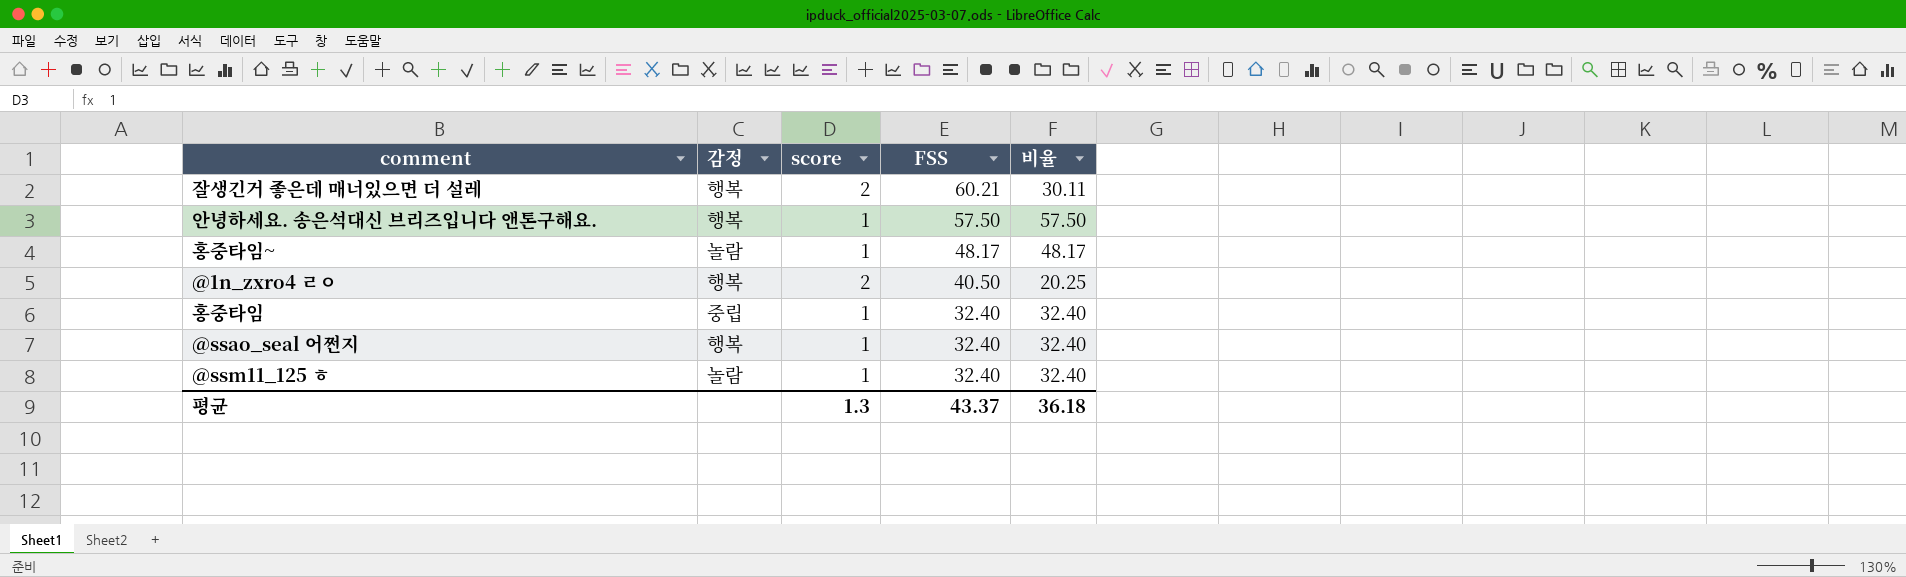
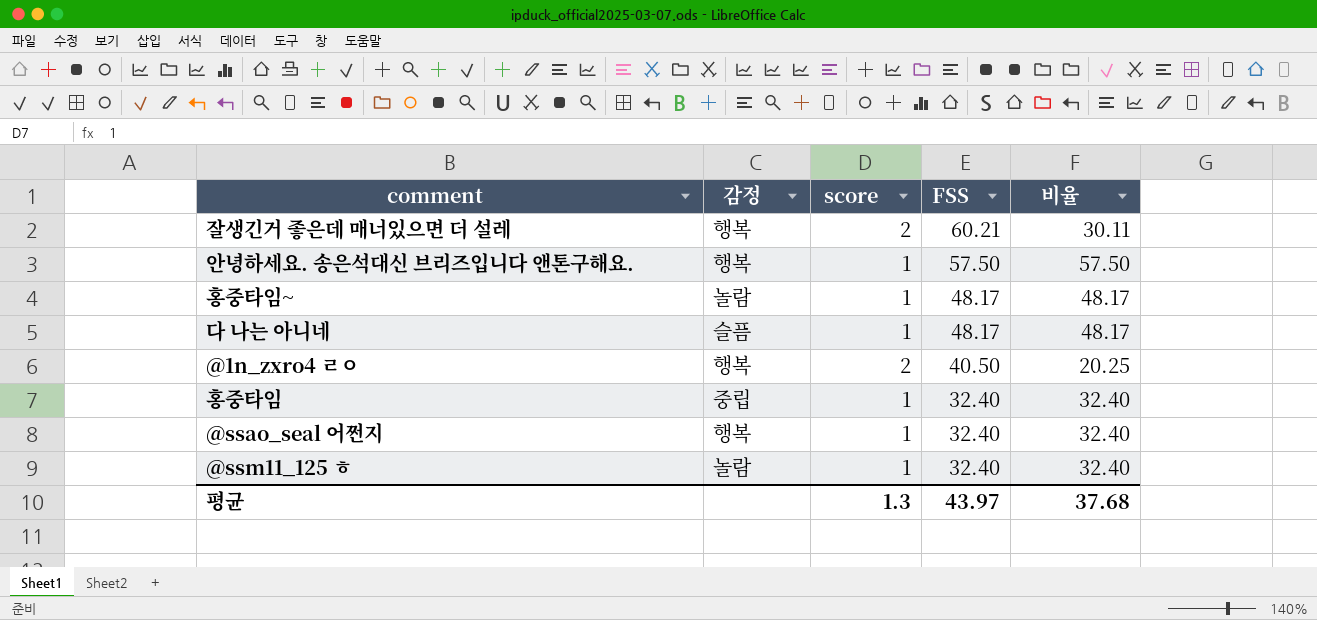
row 다 나는 아니네: none -> 슬픔 | 1 | 48.17 | 48.17
평균 | FSS: 43.37 -> 43.97
평균 | 비율: 36.18 -> 37.68

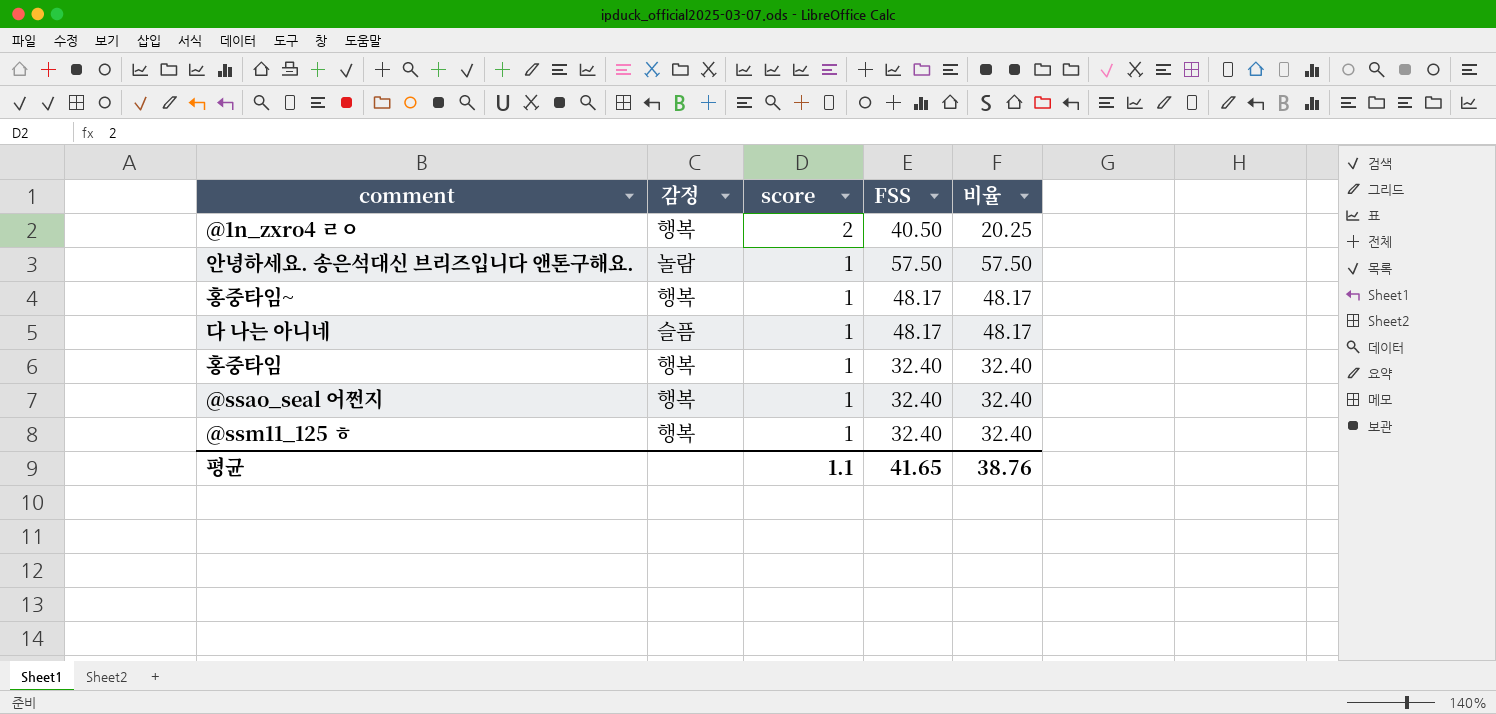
row order: FSS descending -> score descending
row 잘생긴거 좋은데 매너있으면 더 설레: 행복 | 2 | 60.21 | 30.11 -> none
안녕하세요. 송은석대신 브리즈입니다 앤톤구해요. | 감정: 행복 -> 놀람
홍중타임~ | 감정: 놀람 -> 행복
홍중타임 | 감정: 중립 -> 행복
@ssm11_125 ㅎ | 감정: 놀람 -> 행복
평균 | score: 1.3 -> 1.1
평균 | FSS: 43.97 -> 41.65
평균 | 비율: 37.68 -> 38.76

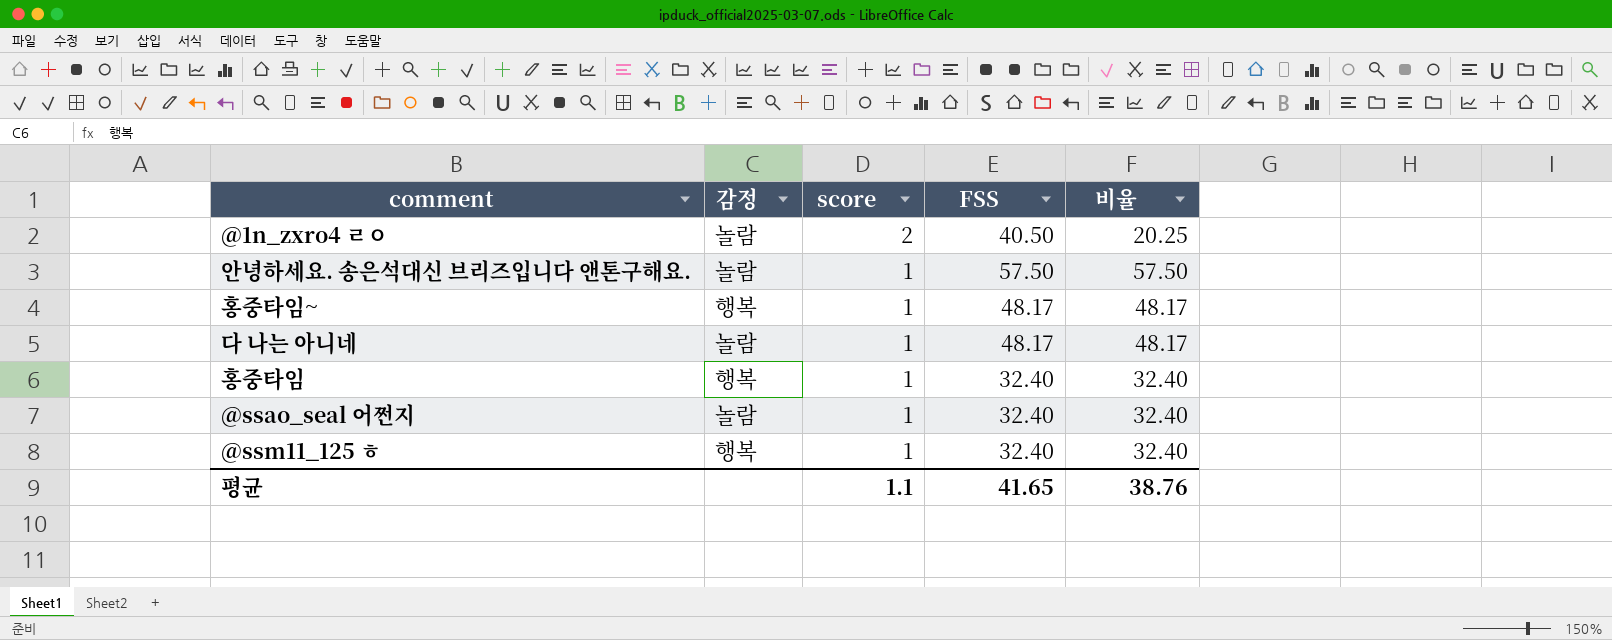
@1n_zxro4 ㄹㅇ | 감정: 행복 -> 놀람
다 나는 아니네 | 감정: 슬픔 -> 놀람
@ssao_seal 어쩐지 | 감정: 행복 -> 놀람

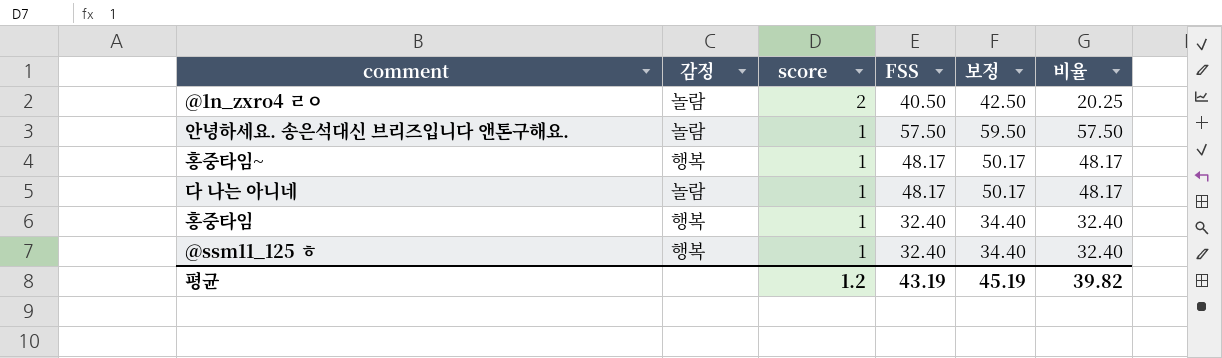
column 보정 | formula: none -> [FSS] + 2
row @ssao_seal 어쩐지: 놀람 | 1 | 32.40 | 32.40 -> none
평균 | score: 1.1 -> 1.2
평균 | FSS: 41.65 -> 43.19
평균 | 비율: 38.76 -> 39.82

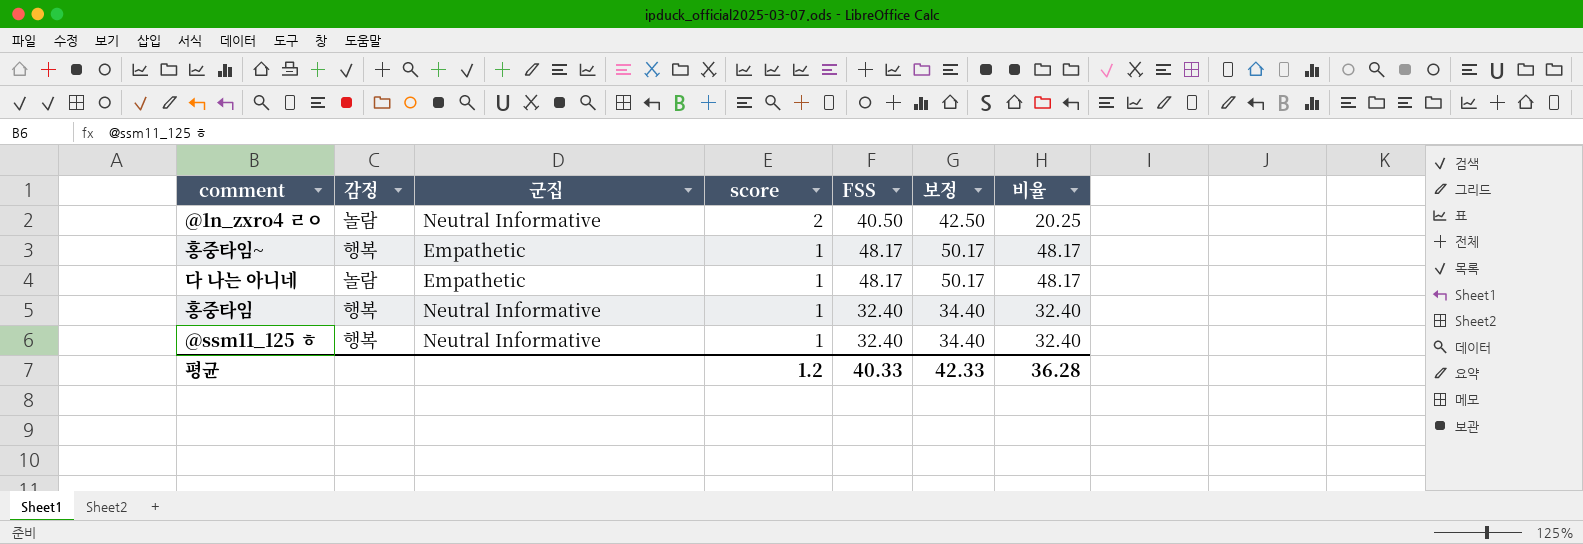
column 군집 | position: none -> 3
row 안녕하세요. 송은석대신 브리즈입니다 앤톤구해요.: 놀람 | 1 | 57.50 | 59.50 | 57.50 -> none
평균 | FSS: 43.19 -> 40.33
평균 | 보정: 45.19 -> 42.33
평균 | 비율: 39.82 -> 36.28

